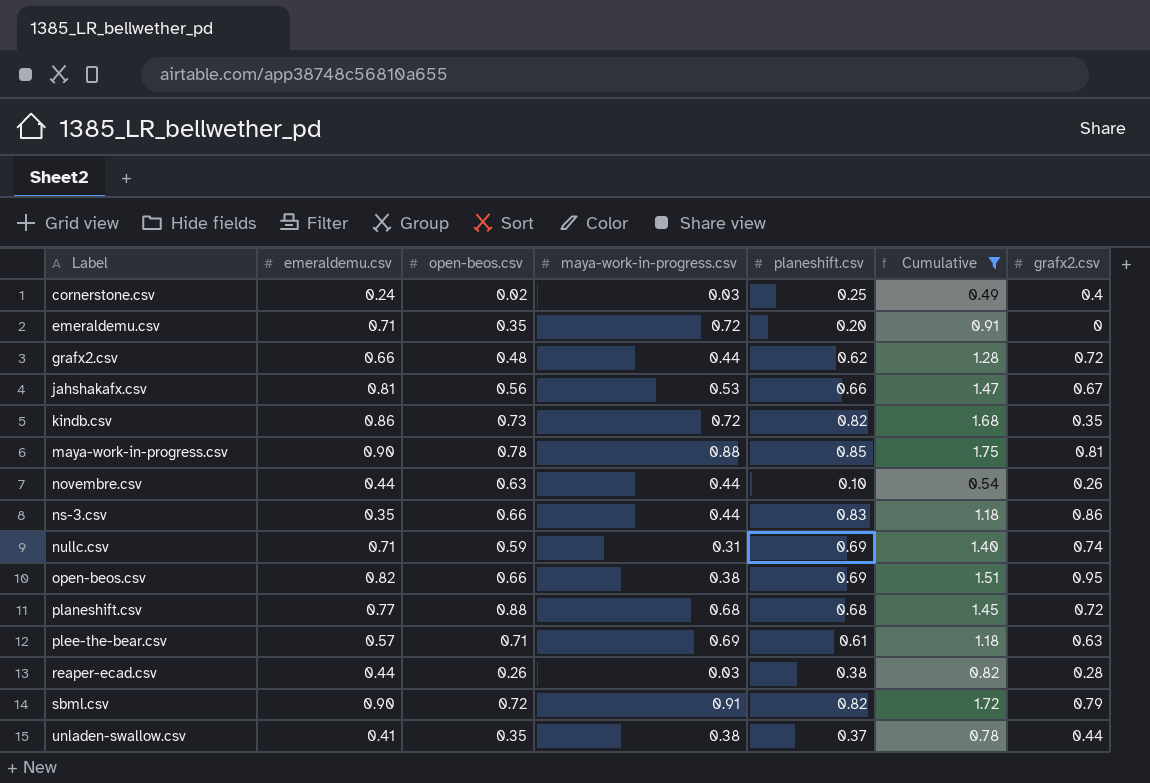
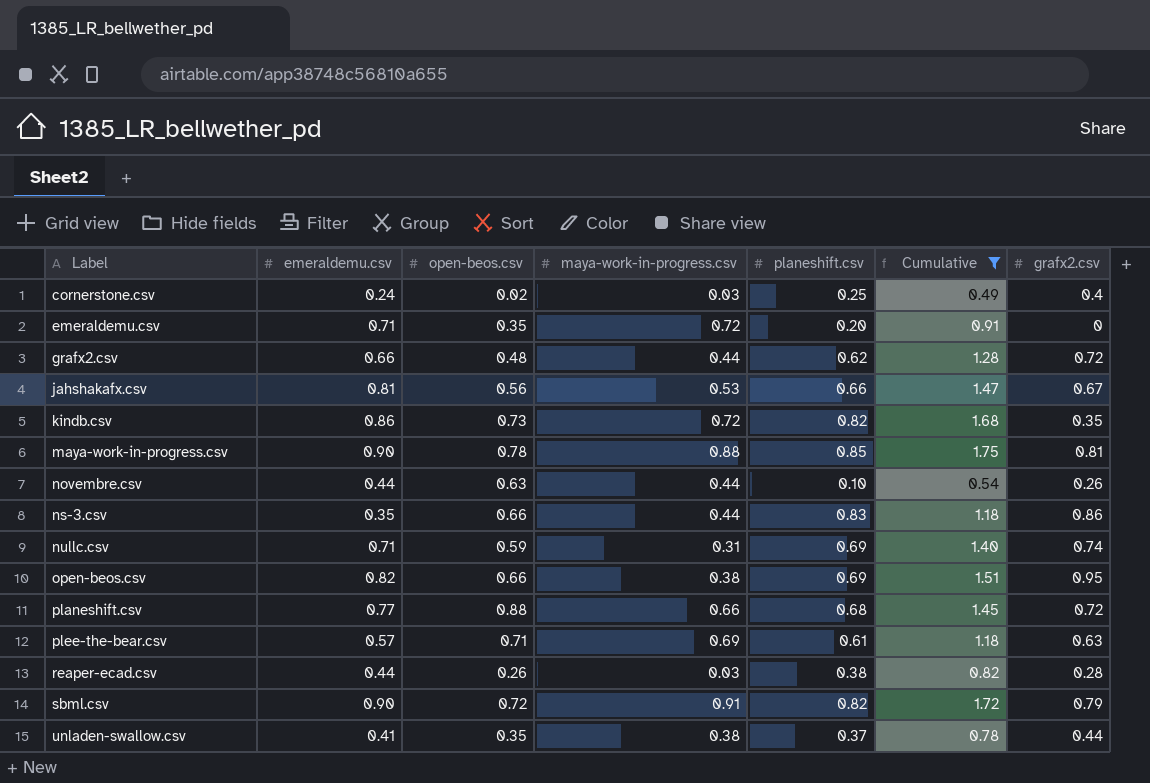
planeshift.csv | maya-work-in-progress.csv: 0.68 -> 0.66

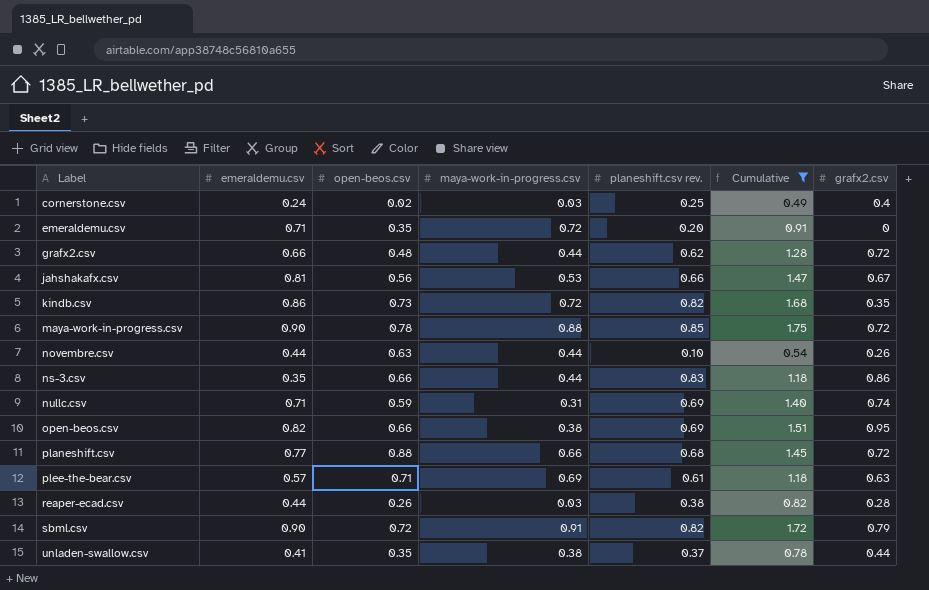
column name: planeshift.csv -> planeshift.csv rev.
maya-work-in-progress.csv | grafx2.csv: 0.81 -> 0.72

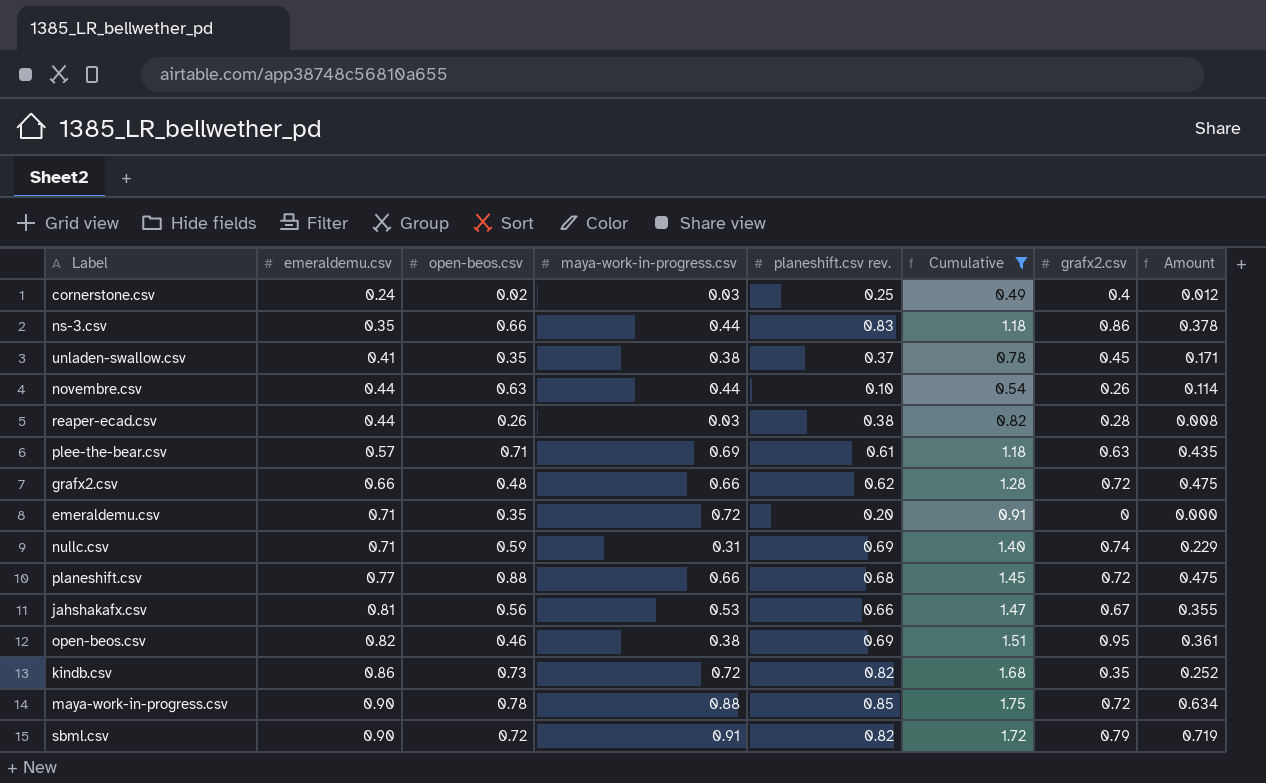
row order: Label ascending -> emeraldemu.csv ascending
column Amount | formula: none -> [maya-work-in-progress.csv] * [grafx2.csv]
unladen-swallow.csv | grafx2.csv: 0.44 -> 0.45
grafx2.csv | maya-work-in-progress.csv: 0.44 -> 0.66
open-beos.csv | open-beos.csv: 0.66 -> 0.46

